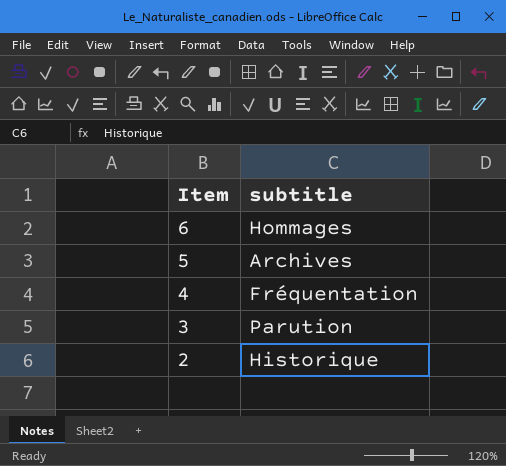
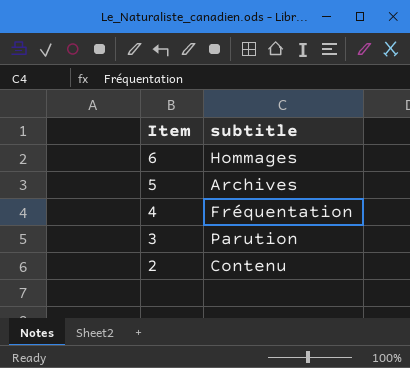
2 | subtitle: Historique -> Contenu

